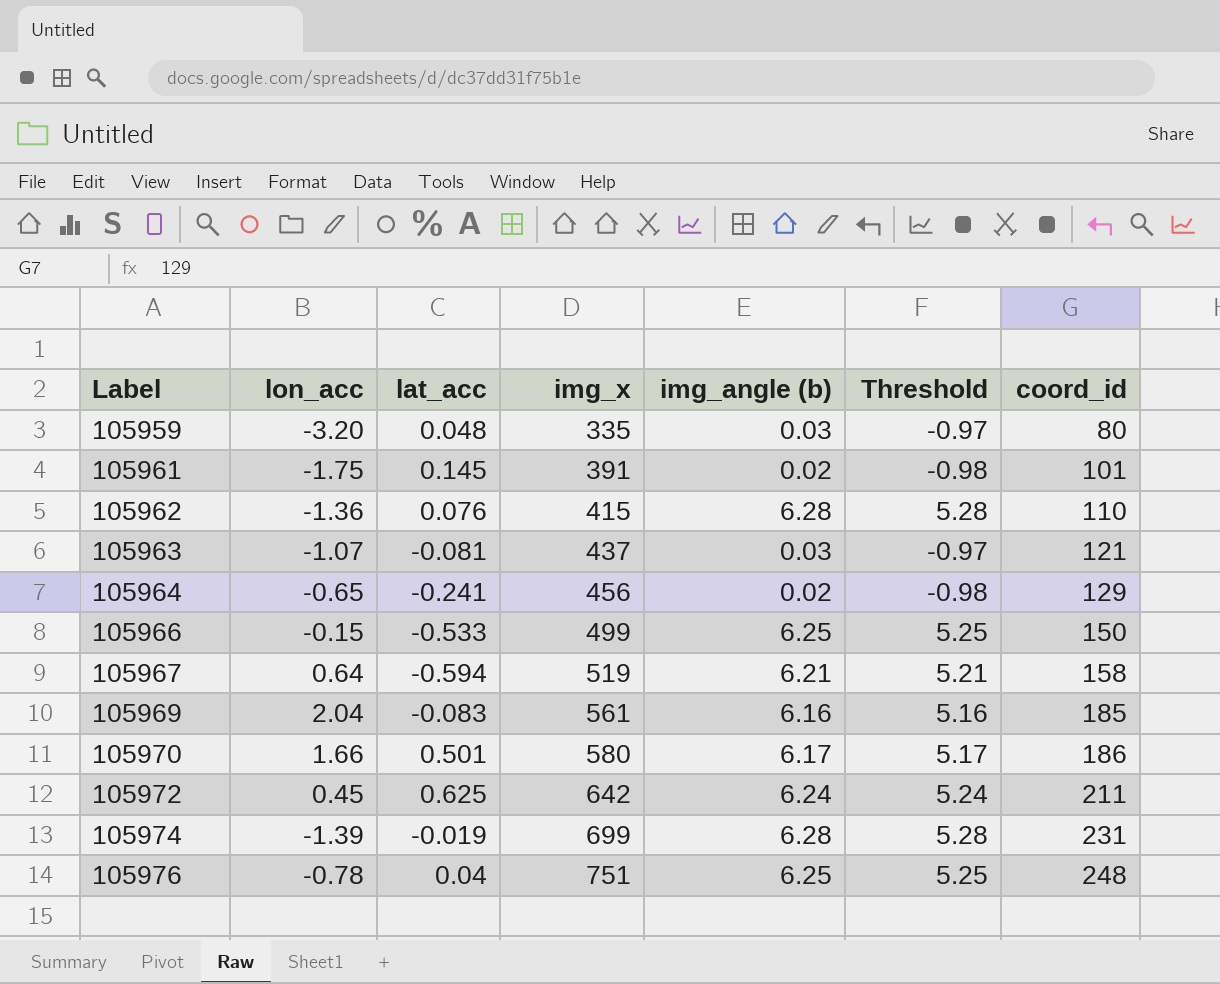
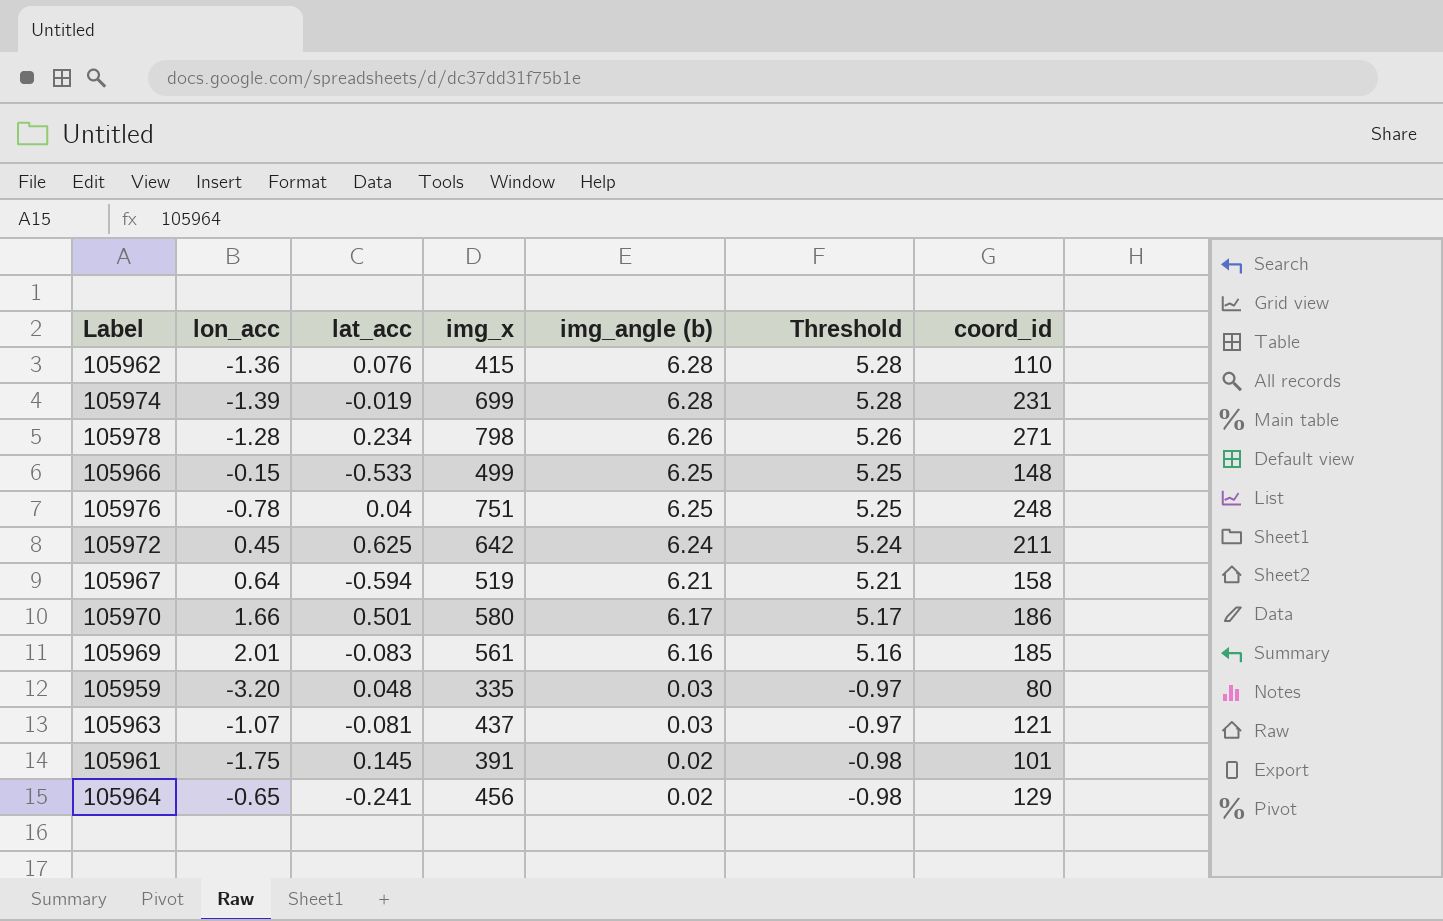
row order: Label ascending -> img_angle (b) descending
row 105978: none -> -1.28 | 0.234 | 798 | 6.26 | 5.26 | 271
105966 | coord_id: 150 -> 148
105969 | lon_acc: 2.04 -> 2.01

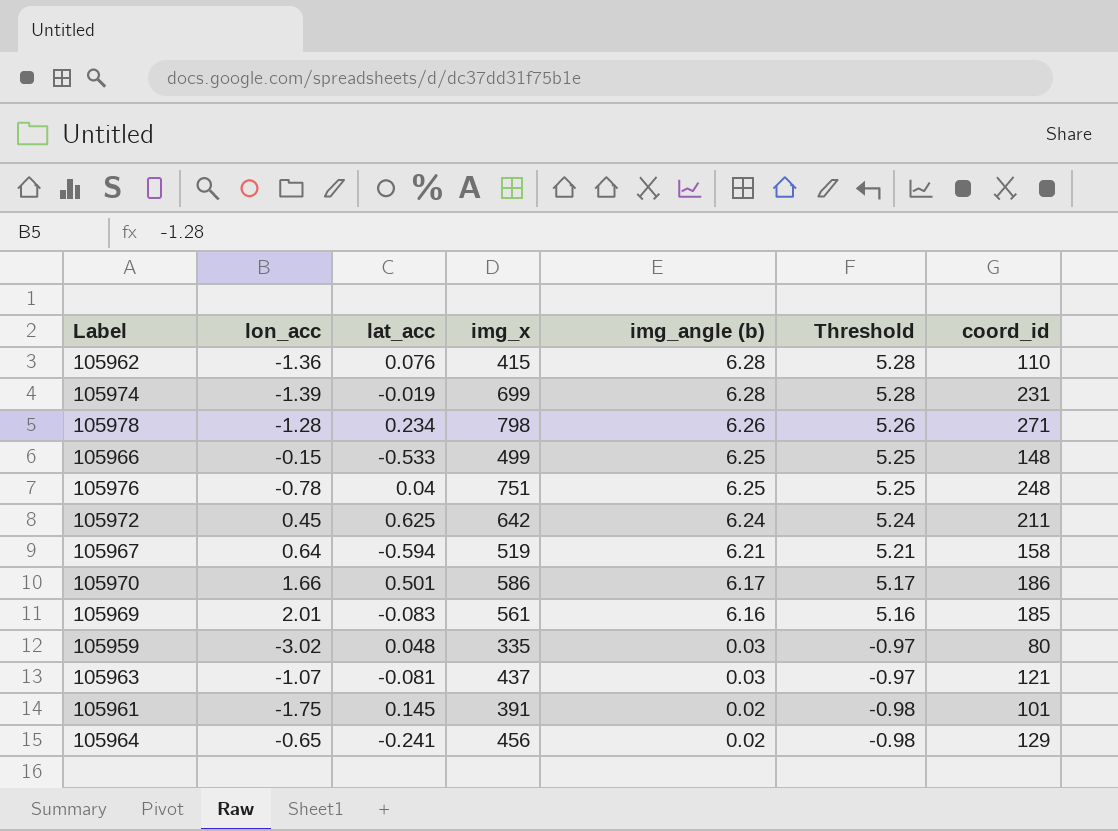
105970 | img_x: 580 -> 586
105959 | lon_acc: -3.20 -> -3.02

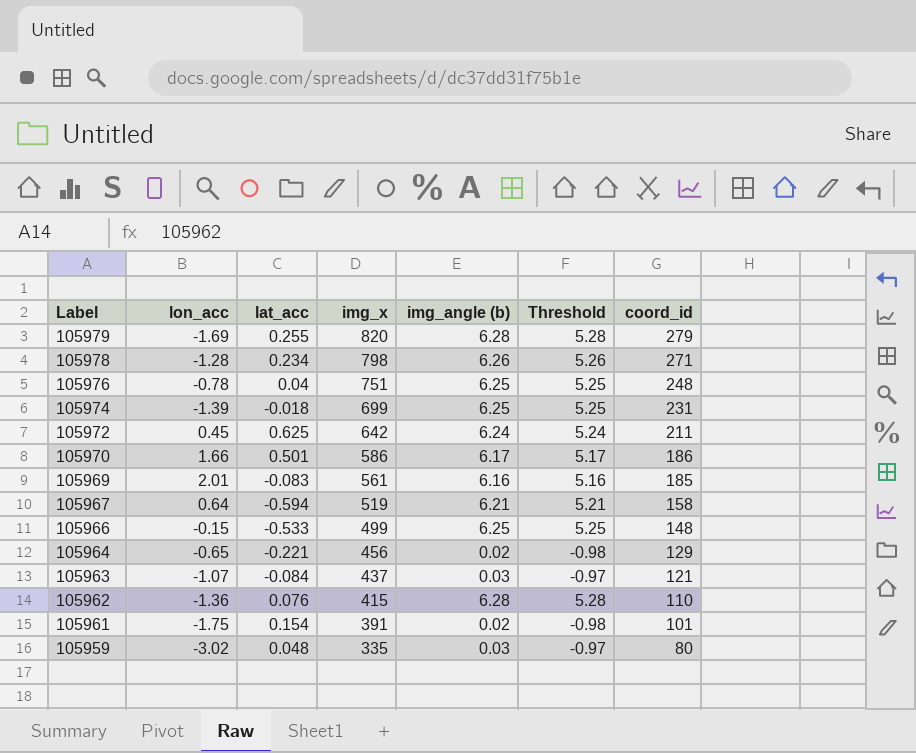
row order: img_angle (b) descending -> Label descending
row 105979: none -> -1.69 | 0.255 | 820 | 6.28 | 5.28 | 279
105974 | lat_acc: -0.019 -> -0.018
105974 | img_angle (b): 6.28 -> 6.25
105974 | Threshold: 5.28 -> 5.25
105964 | lat_acc: -0.241 -> -0.221
105963 | lat_acc: -0.081 -> -0.084
105961 | lat_acc: 0.145 -> 0.154

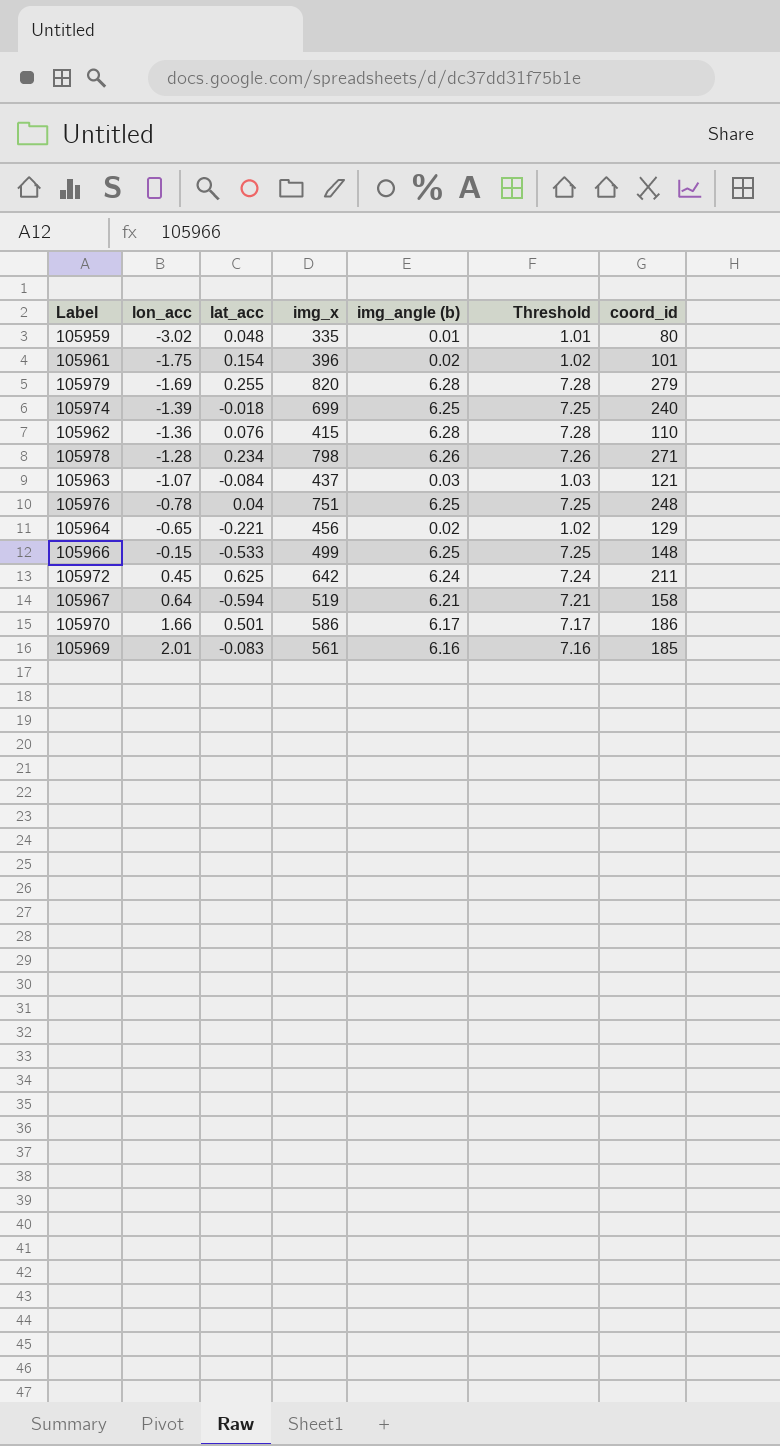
row order: Label descending -> lon_acc ascending
column Threshold | formula: [img_angle (b)] - 1 -> [img_angle (b)] + 1
105959 | img_angle (b): 0.03 -> 0.01
105961 | img_x: 391 -> 396
105974 | coord_id: 231 -> 240

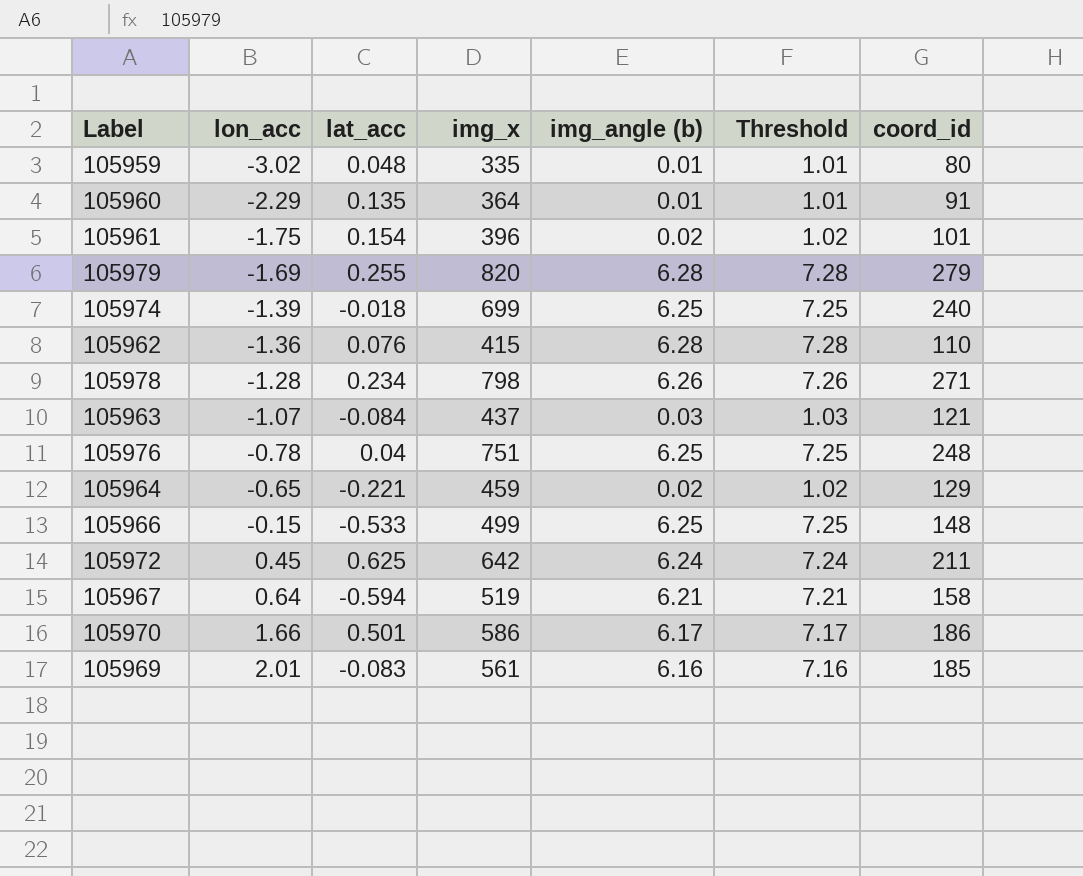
row 105960: none -> -2.29 | 0.135 | 364 | 0.01 | 1.01 | 91
105964 | img_x: 456 -> 459

